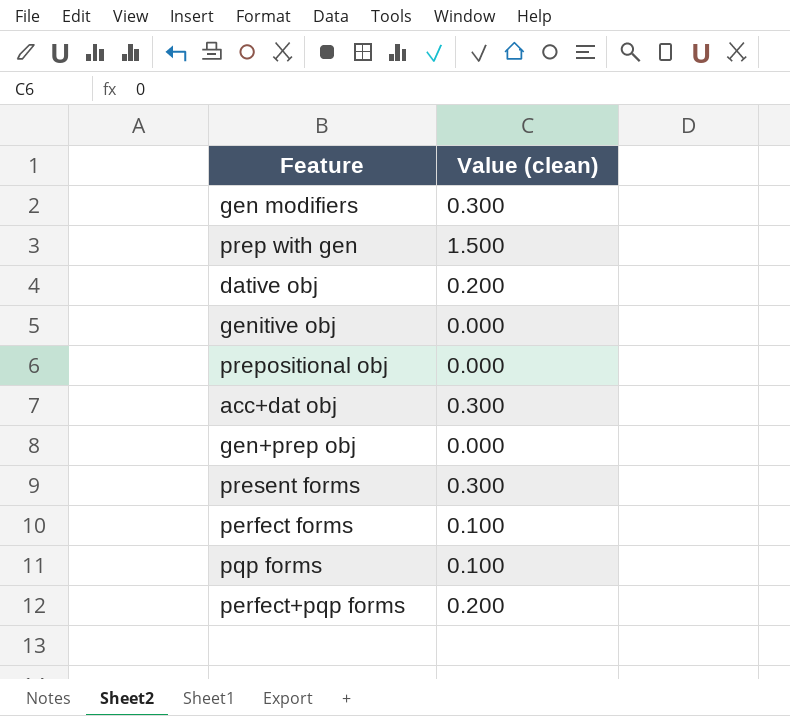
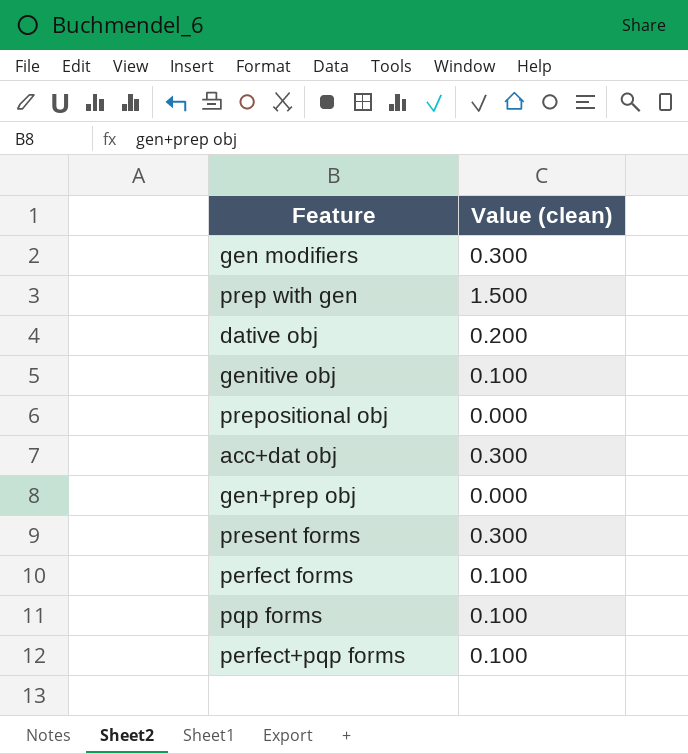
genitive obj | Value (clean): 0.000 -> 0.100
perfect+pqp forms | Value (clean): 0.200 -> 0.100

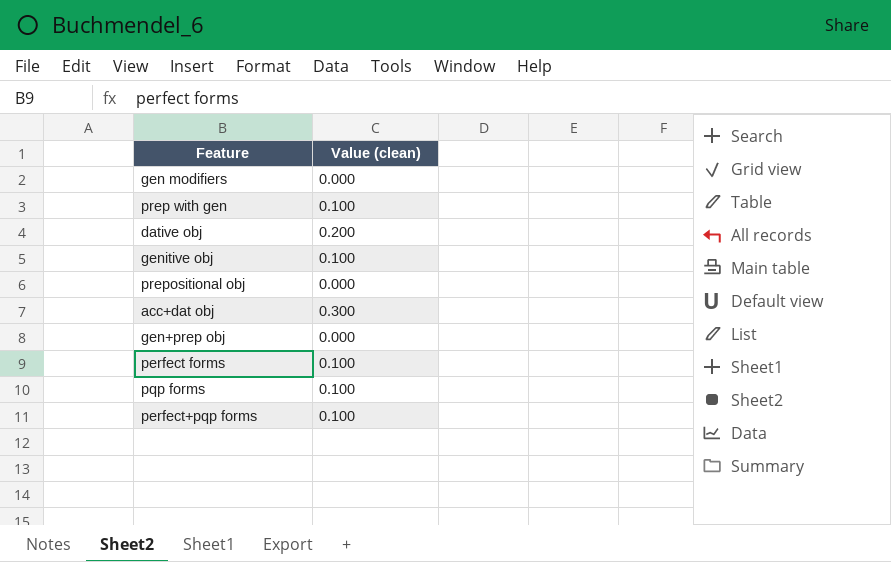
row present forms: 0.300 -> none
gen modifiers | Value (clean): 0.300 -> 0.000
prep with gen | Value (clean): 1.500 -> 0.100

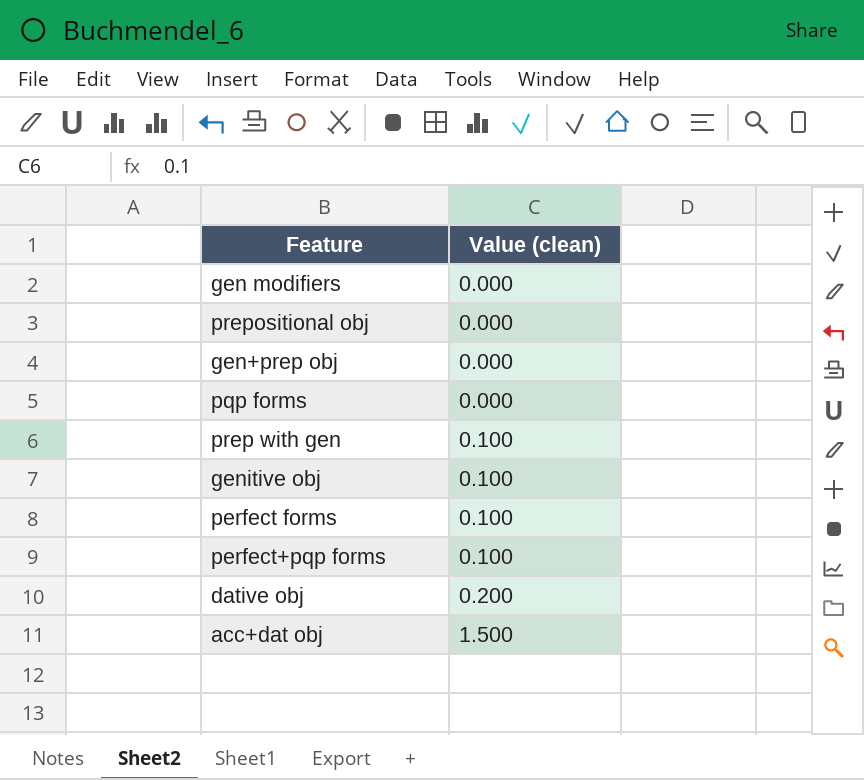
row order: none -> Value (clean) ascending
pqp forms | Value (clean): 0.100 -> 0.000
acc+dat obj | Value (clean): 0.300 -> 1.500

